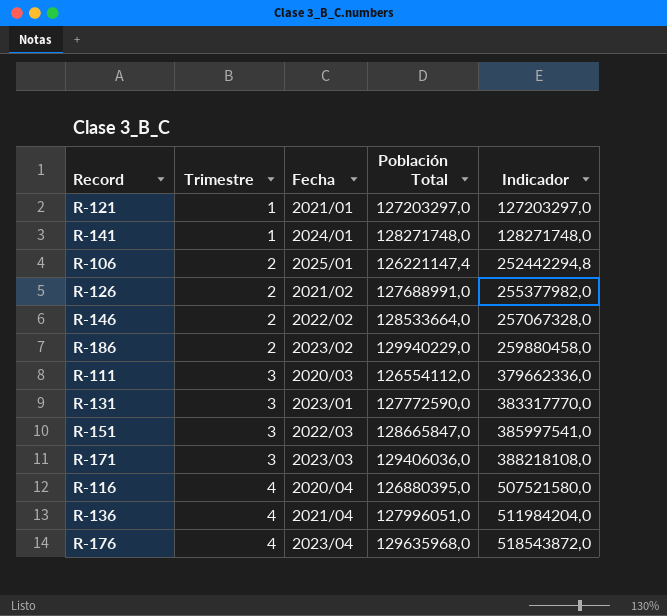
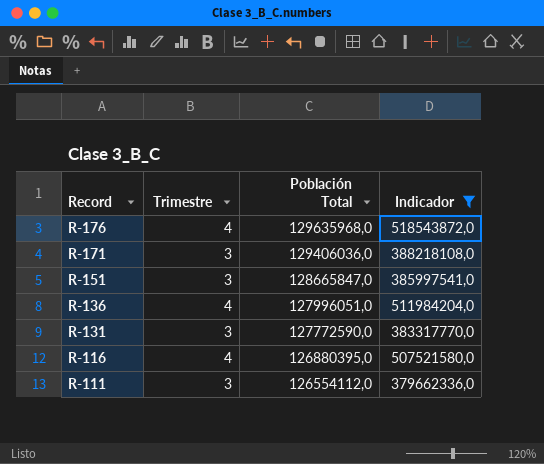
filter: none -> Indicador >= 379662336,0
row order: Trimestre ascending -> Record descending
column Fecha | position: 3 -> none

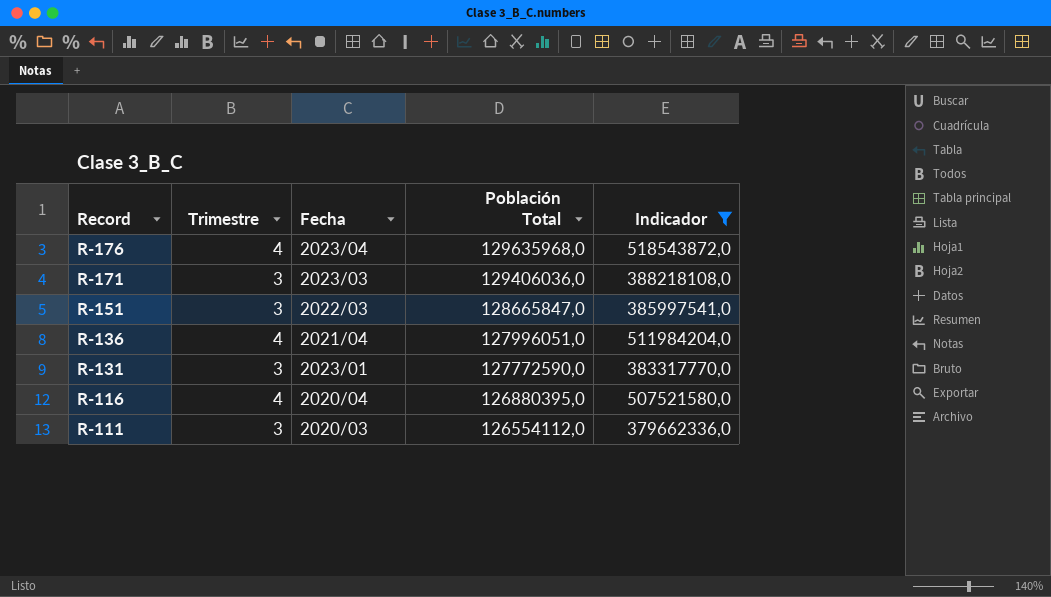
column Fecha | position: none -> 3

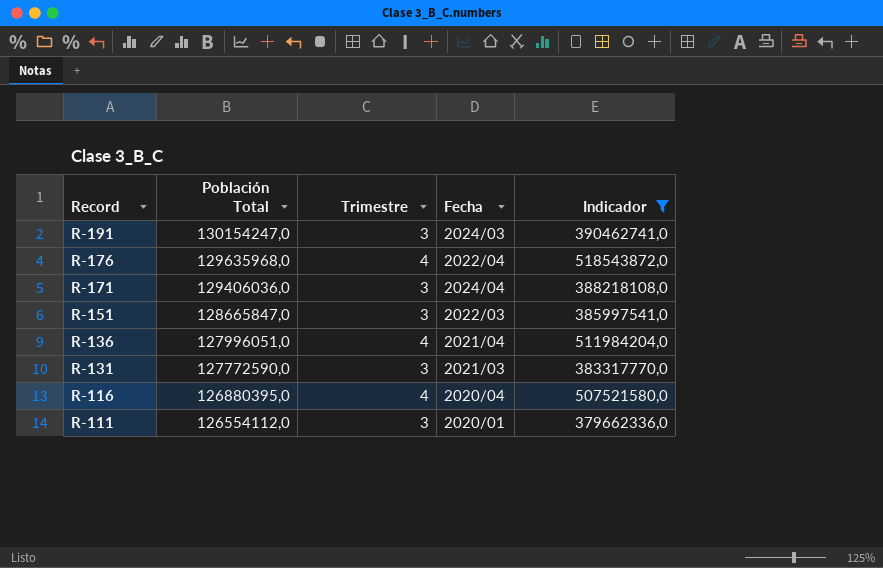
column Población Total | position: 4 -> 2
row R-191: none -> 130154247,0 | 3 | 2024/03 | 390462741,0
R-176 | Fecha: 2023/04 -> 2022/04
R-171 | Fecha: 2023/03 -> 2024/04
R-131 | Fecha: 2023/01 -> 2021/03
R-111 | Fecha: 2020/03 -> 2020/01

